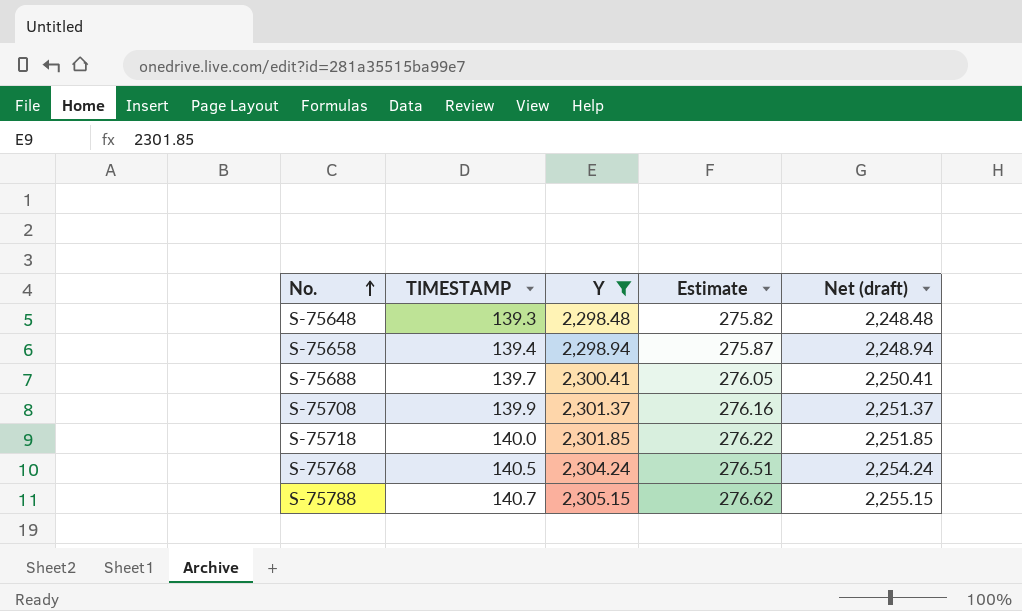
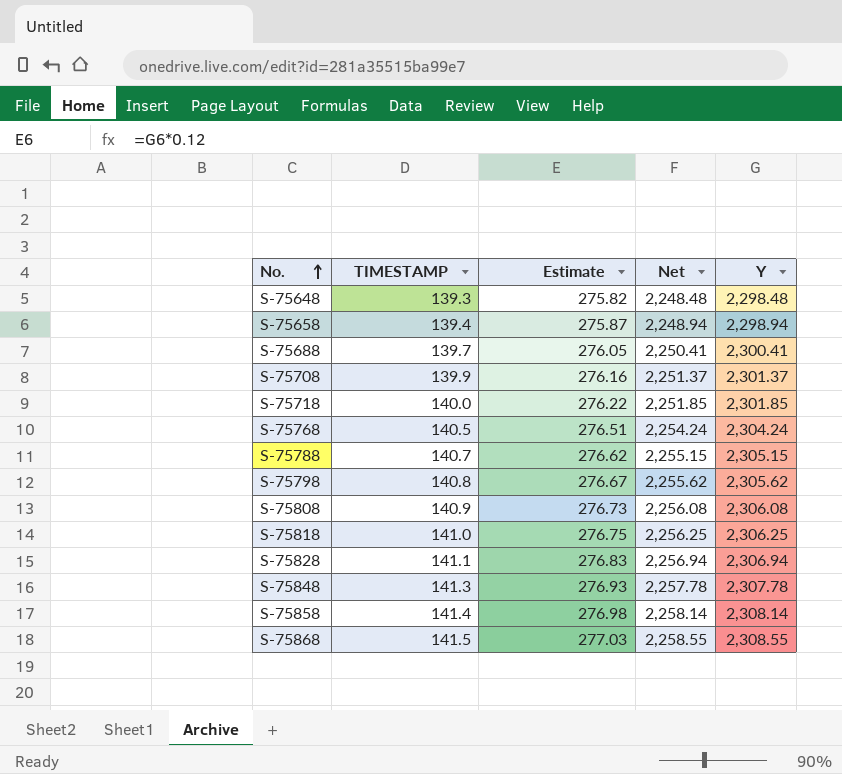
filter: Y <= 2,305.15 -> none
column name: Net (draft) -> Net
column Y | position: 3 -> 5

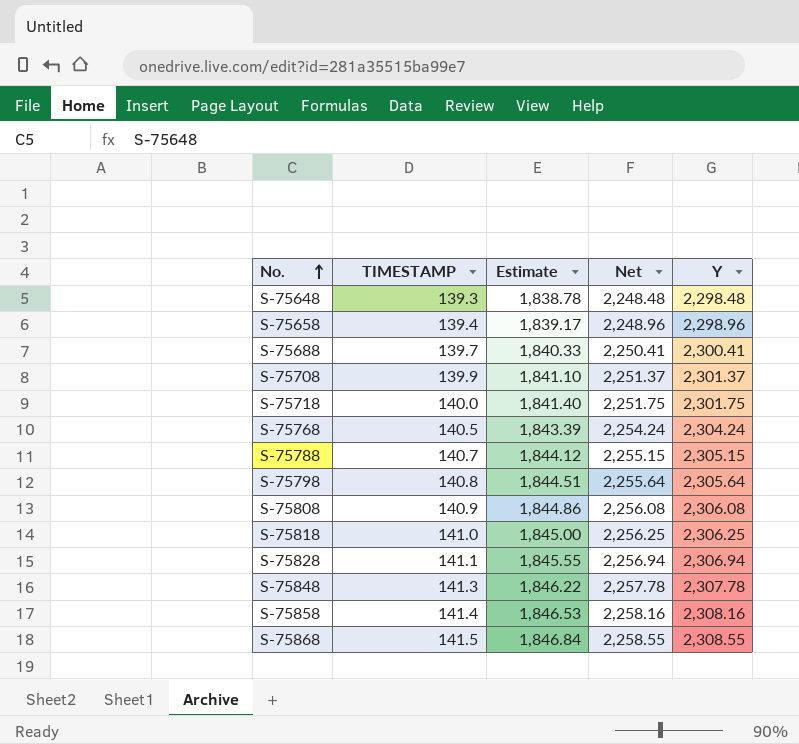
column Estimate | formula: [Y] * 0.12 -> [Y] * 0.8
S-75658 | Net: 2,248.94 -> 2,248.96
S-75658 | Y: 2,298.94 -> 2,298.96
S-75718 | Net: 2,251.85 -> 2,251.75
S-75718 | Y: 2,301.85 -> 2,301.75
S-75798 | Net: 2,255.62 -> 2,255.64
S-75798 | Y: 2,305.62 -> 2,305.64
S-75858 | Net: 2,258.14 -> 2,258.16
S-75858 | Y: 2,308.14 -> 2,308.16

